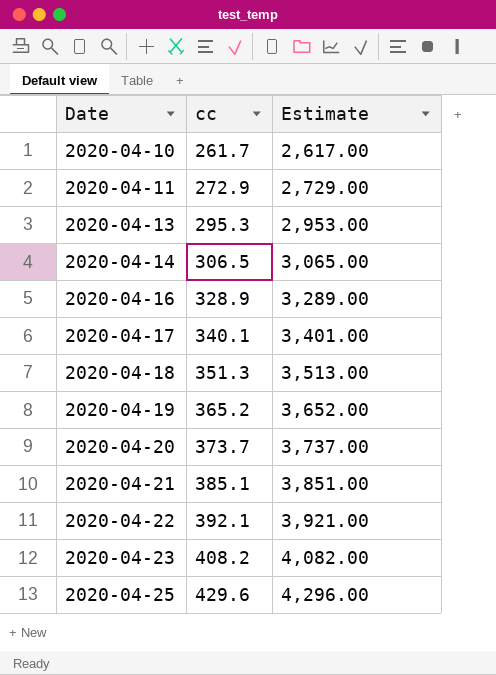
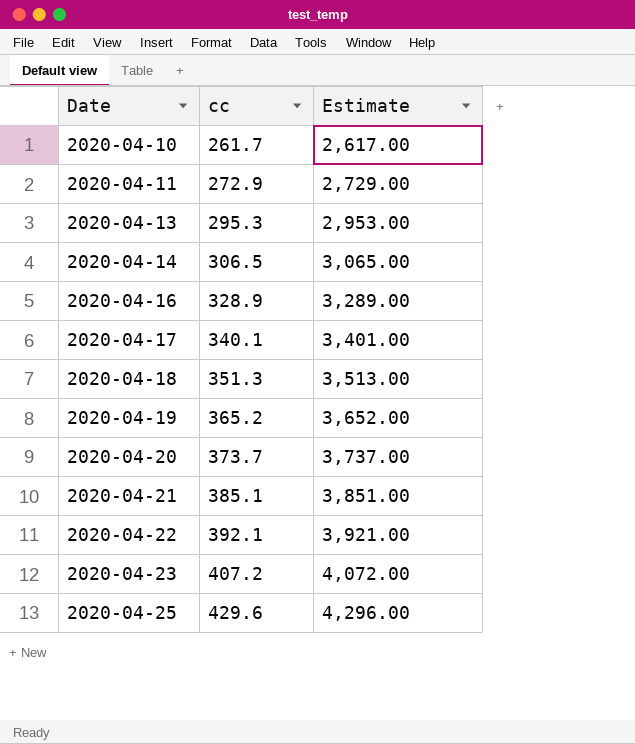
2020-04-23 | cc: 408.2 -> 407.2
2020-04-23 | Estimate: 4,082.00 -> 4,072.00

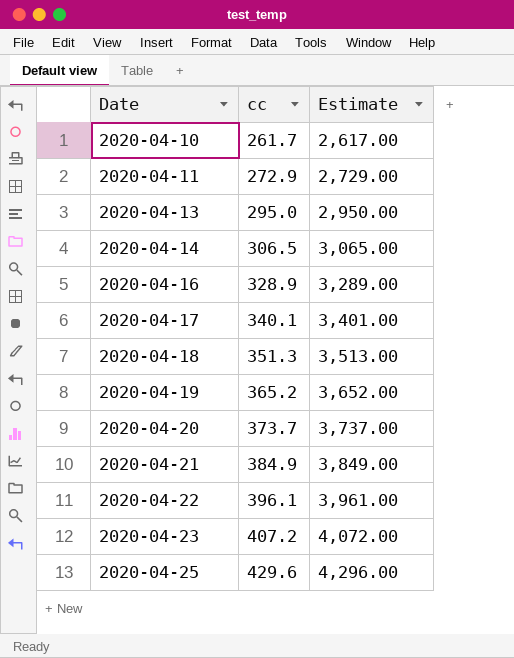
2020-04-13 | cc: 295.3 -> 295.0
2020-04-13 | Estimate: 2,953.00 -> 2,950.00
2020-04-21 | cc: 385.1 -> 384.9
2020-04-21 | Estimate: 3,851.00 -> 3,849.00
2020-04-22 | cc: 392.1 -> 396.1
2020-04-22 | Estimate: 3,921.00 -> 3,961.00

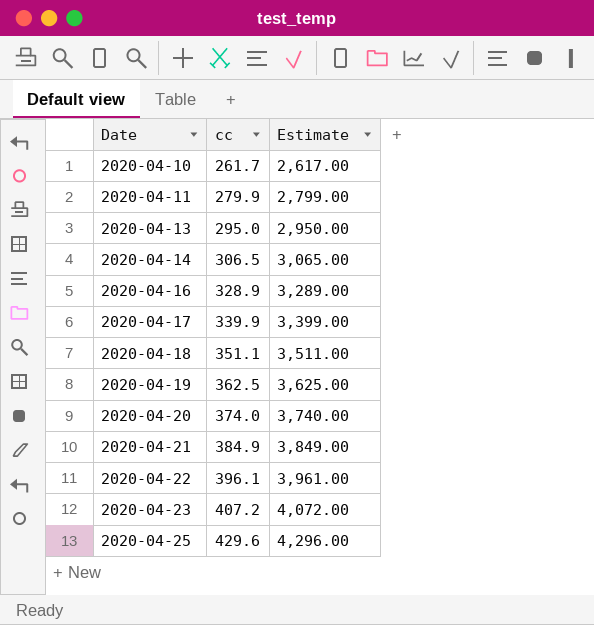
2020-04-11 | cc: 272.9 -> 279.9
2020-04-11 | Estimate: 2,729.00 -> 2,799.00
2020-04-17 | cc: 340.1 -> 339.9
2020-04-17 | Estimate: 3,401.00 -> 3,399.00
2020-04-18 | cc: 351.3 -> 351.1
2020-04-18 | Estimate: 3,513.00 -> 3,511.00
2020-04-19 | cc: 365.2 -> 362.5
2020-04-19 | Estimate: 3,652.00 -> 3,625.00
2020-04-20 | cc: 373.7 -> 374.0
2020-04-20 | Estimate: 3,737.00 -> 3,740.00

